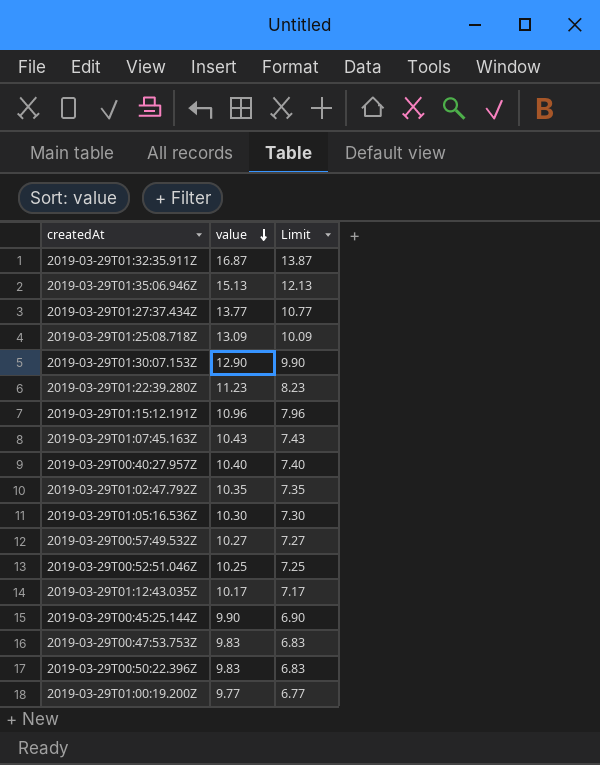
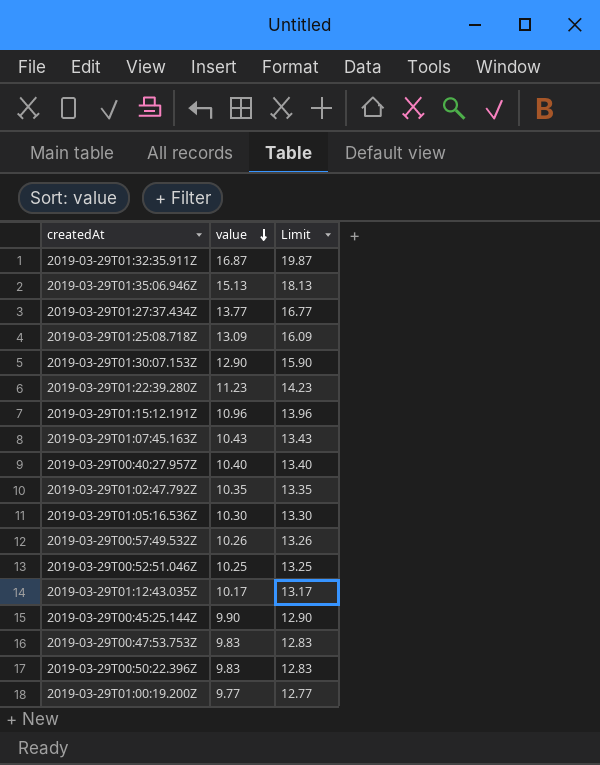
column Limit | formula: [value] - 3 -> [value] + 3
2019-03-29T00:57:49.532Z | value: 10.27 -> 10.26

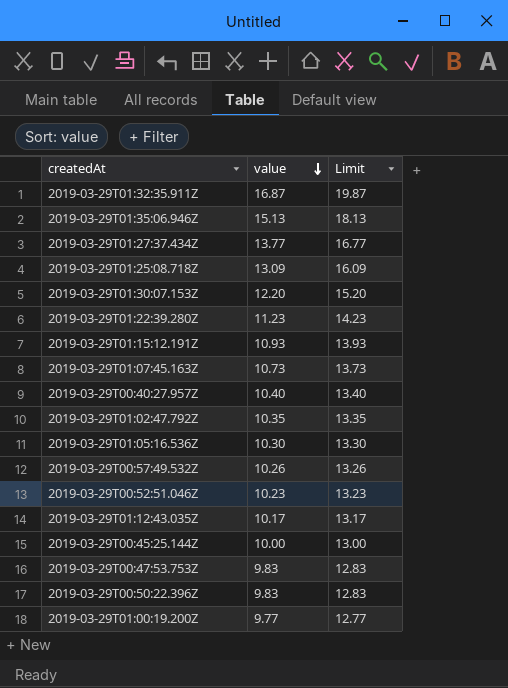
2019-03-29T01:30:07.153Z | value: 12.90 -> 12.20
2019-03-29T01:30:07.153Z | Limit: 15.90 -> 15.20
2019-03-29T01:15:12.191Z | value: 10.96 -> 10.93
2019-03-29T01:15:12.191Z | Limit: 13.96 -> 13.93
2019-03-29T01:07:45.163Z | value: 10.43 -> 10.73
2019-03-29T01:07:45.163Z | Limit: 13.43 -> 13.73
2019-03-29T00:52:51.046Z | value: 10.25 -> 10.23
2019-03-29T00:52:51.046Z | Limit: 13.25 -> 13.23
2019-03-29T00:45:25.144Z | value: 9.90 -> 10.00
2019-03-29T00:45:25.144Z | Limit: 12.90 -> 13.00

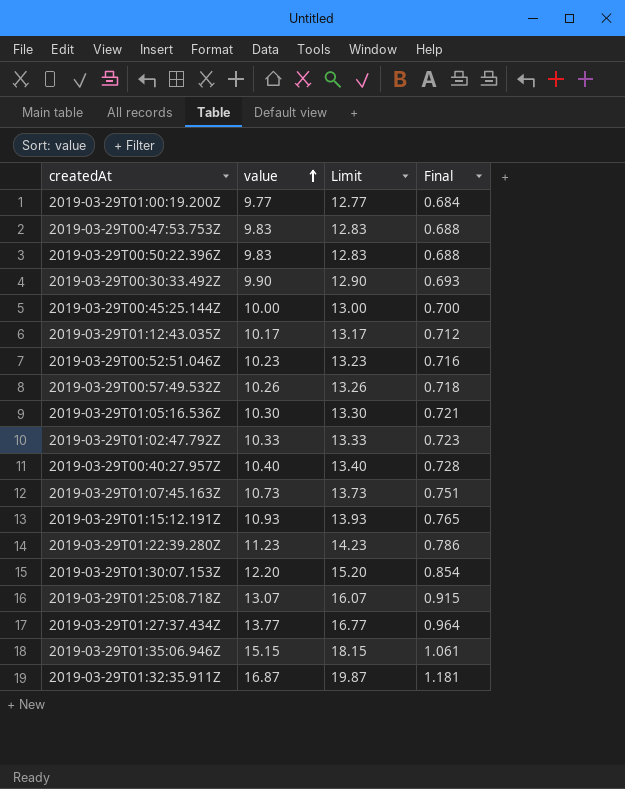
row order: value descending -> value ascending
column Final | formula: none -> [value] * 0.07
row 2019-03-29T00:30:33.492Z: none -> 9.90 | 12.90 | 0.693
2019-03-29T01:02:47.792Z | value: 10.35 -> 10.33
2019-03-29T01:02:47.792Z | Limit: 13.35 -> 13.33
2019-03-29T01:25:08.718Z | value: 13.09 -> 13.07
2019-03-29T01:25:08.718Z | Limit: 16.09 -> 16.07
2019-03-29T01:35:06.946Z | value: 15.13 -> 15.15
2019-03-29T01:35:06.946Z | Limit: 18.13 -> 18.15

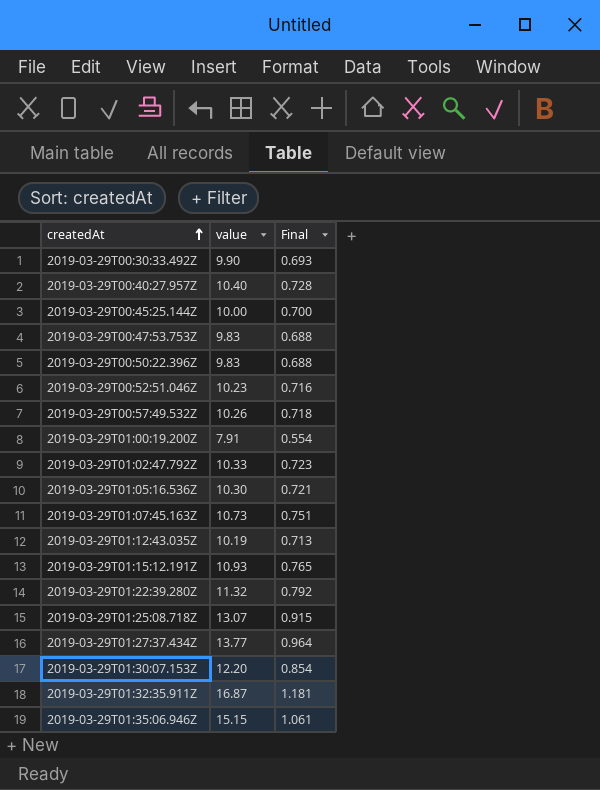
row order: value ascending -> createdAt ascending
column Limit | formula: [value] + 3 -> none
2019-03-29T01:00:19.200Z | value: 9.77 -> 7.91
2019-03-29T01:00:19.200Z | Final: 0.684 -> 0.554
2019-03-29T01:12:43.035Z | value: 10.17 -> 10.19
2019-03-29T01:12:43.035Z | Final: 0.712 -> 0.713
2019-03-29T01:22:39.280Z | value: 11.23 -> 11.32
2019-03-29T01:22:39.280Z | Final: 0.786 -> 0.792

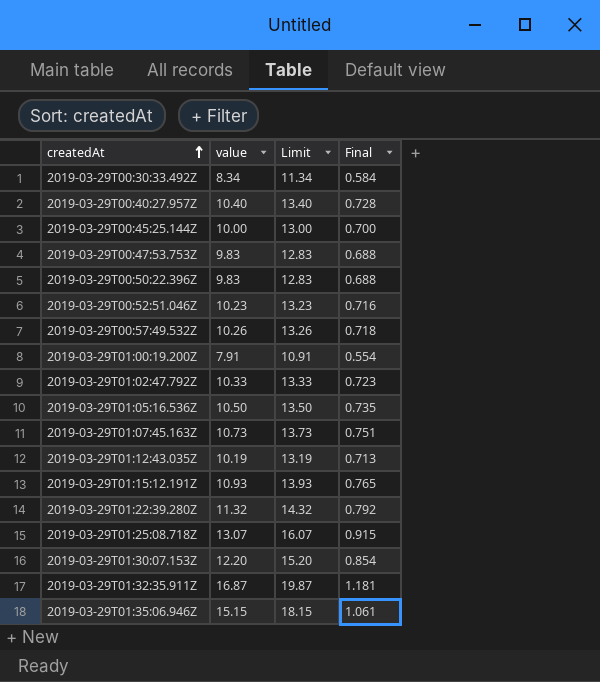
column Limit | formula: none -> [value] + 3
row 2019-03-29T01:27:37.434Z: 13.77 | 0.964 -> none
2019-03-29T00:30:33.492Z | value: 9.90 -> 8.34
2019-03-29T00:30:33.492Z | Final: 0.693 -> 0.584
2019-03-29T01:05:16.536Z | value: 10.30 -> 10.50
2019-03-29T01:05:16.536Z | Final: 0.721 -> 0.735

